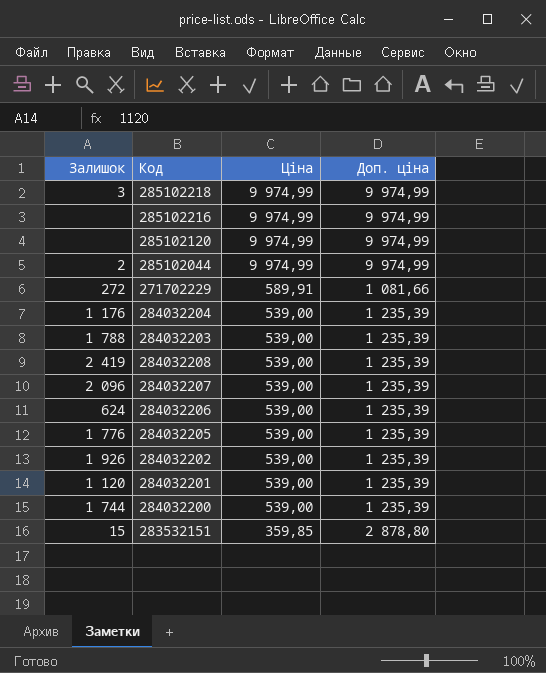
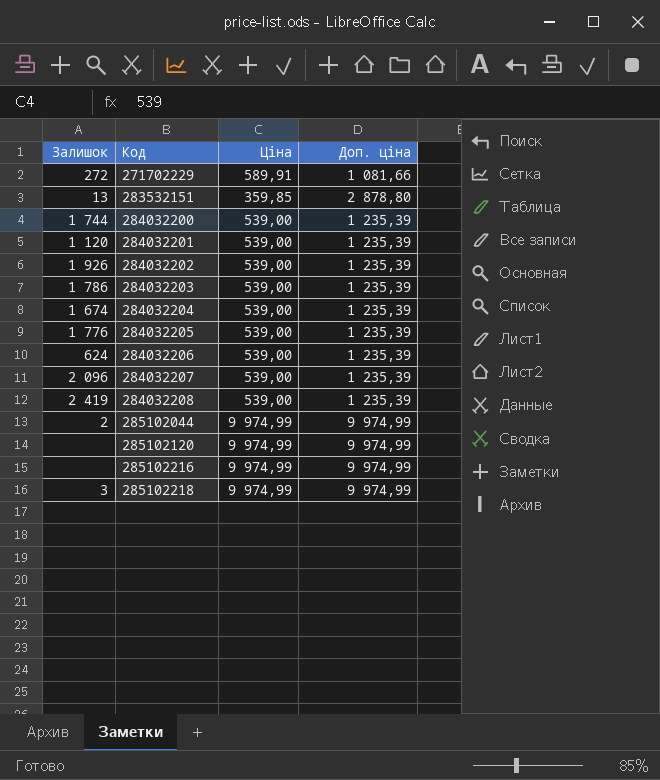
row order: Ціна descending -> Код ascending
283532151 | Залишок: 15 -> 13
284032203 | Залишок: 1 788 -> 1 786
284032204 | Залишок: 1 176 -> 1 674

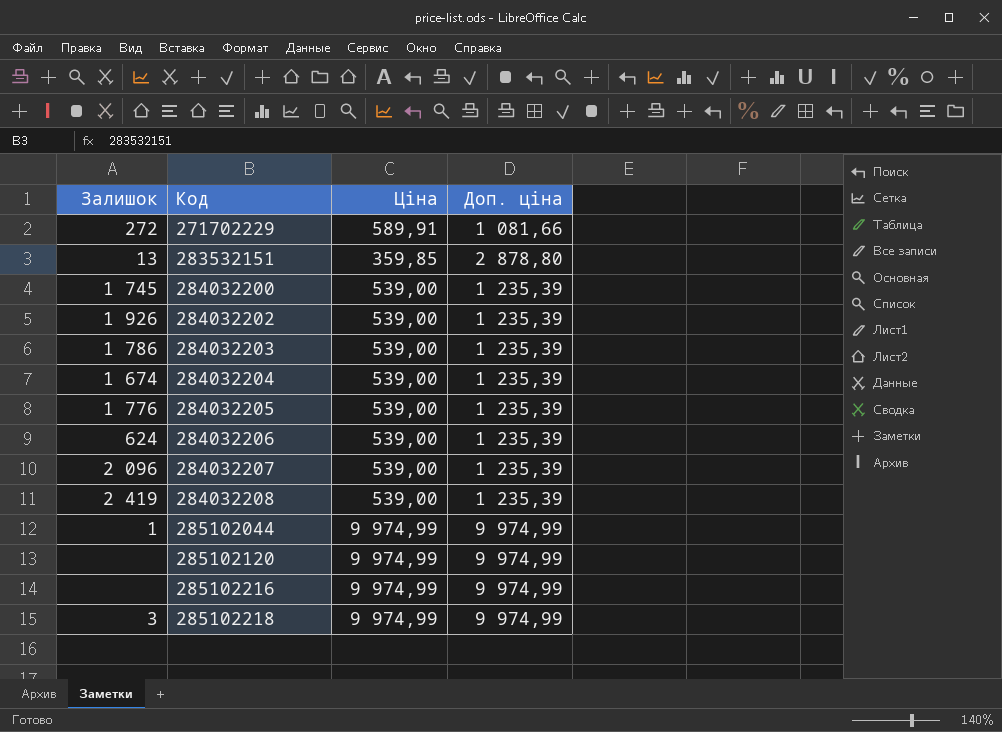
row 284032201: 1 120 | 539,00 | 1 235,39 -> none
284032200 | Залишок: 1 744 -> 1 745
285102044 | Залишок: 2 -> 1

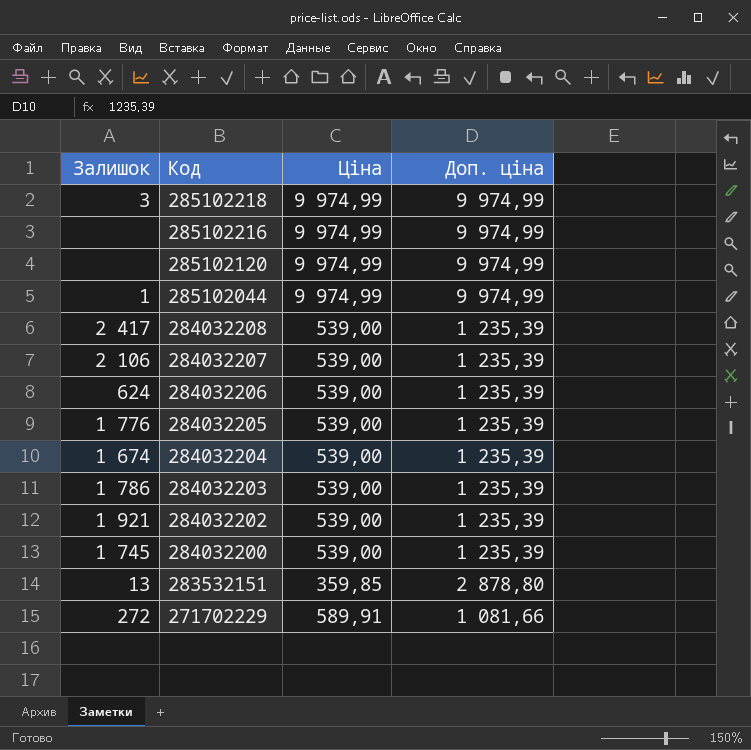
row order: Код ascending -> Код descending
284032208 | Залишок: 2 419 -> 2 417
284032207 | Залишок: 2 096 -> 2 106
284032202 | Залишок: 1 926 -> 1 921

